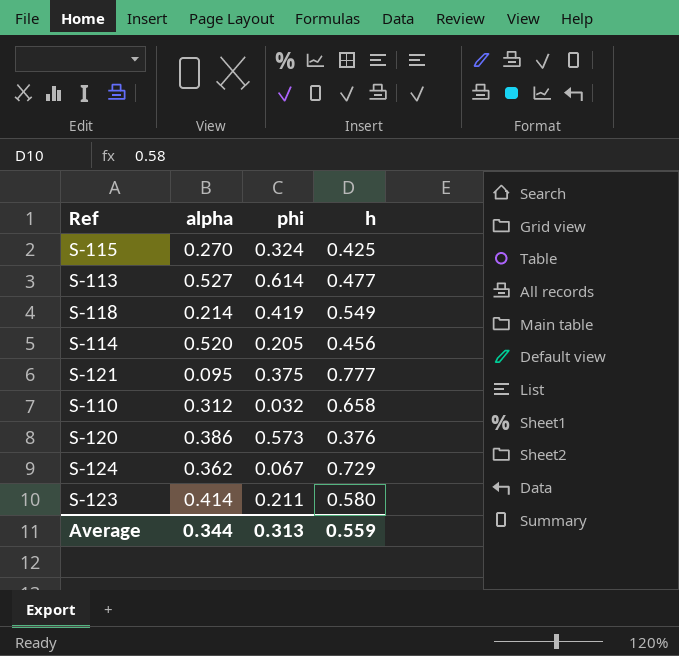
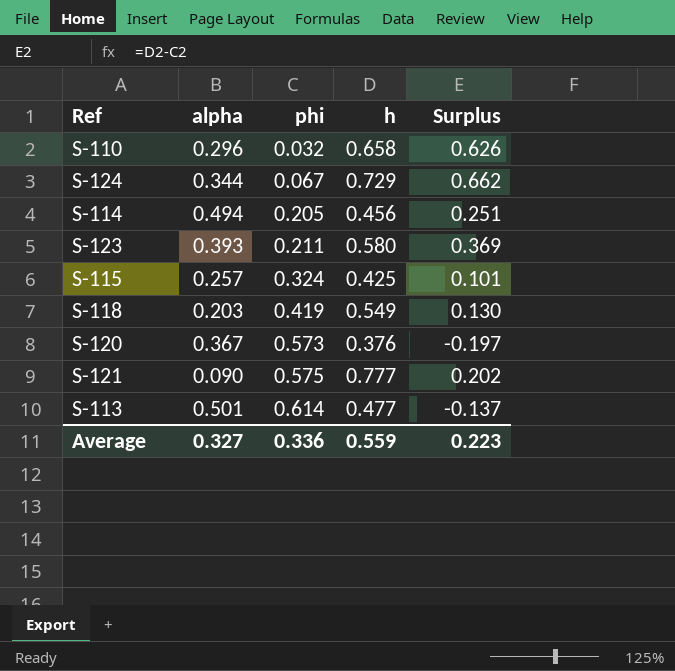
row order: none -> phi ascending
column Surplus | formula: none -> [h] - [phi]
S-110 | alpha: 0.312 -> 0.296
S-124 | alpha: 0.362 -> 0.344
S-114 | alpha: 0.520 -> 0.494
S-123 | alpha: 0.414 -> 0.393
S-115 | alpha: 0.270 -> 0.257
S-118 | alpha: 0.214 -> 0.203
S-120 | alpha: 0.386 -> 0.367
S-121 | alpha: 0.095 -> 0.090
S-121 | phi: 0.375 -> 0.575
S-113 | alpha: 0.527 -> 0.501
Average | alpha: 0.344 -> 0.327
Average | phi: 0.313 -> 0.336

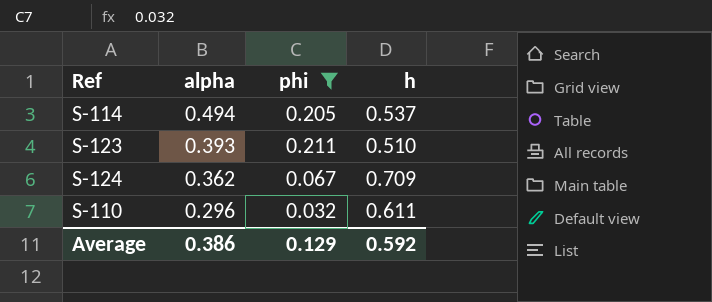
filter: none -> phi <= 0.211
row order: phi ascending -> alpha descending
column Surplus | formula: [h] - [phi] -> none
S-114 | h: 0.456 -> 0.537
S-123 | h: 0.580 -> 0.510
S-124 | alpha: 0.344 -> 0.362
S-124 | h: 0.729 -> 0.709
S-110 | h: 0.658 -> 0.611
Average | alpha: 0.327 -> 0.386
Average | phi: 0.336 -> 0.129
Average | h: 0.559 -> 0.592

